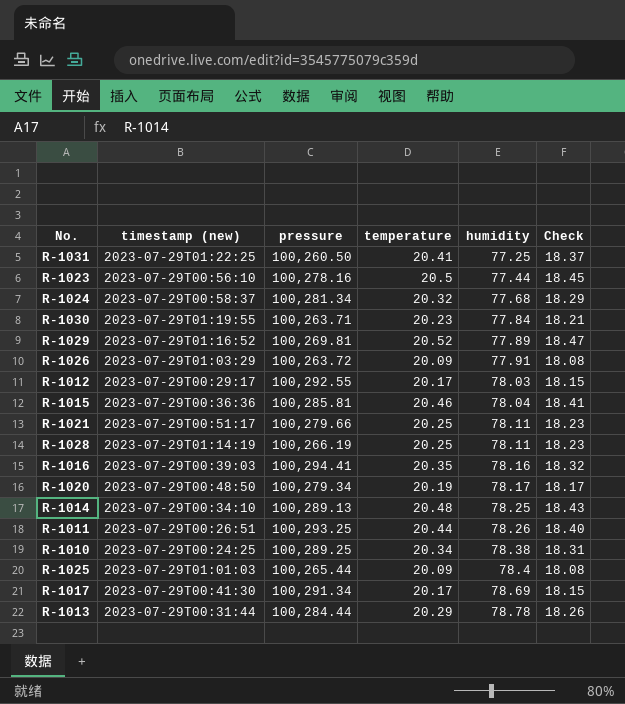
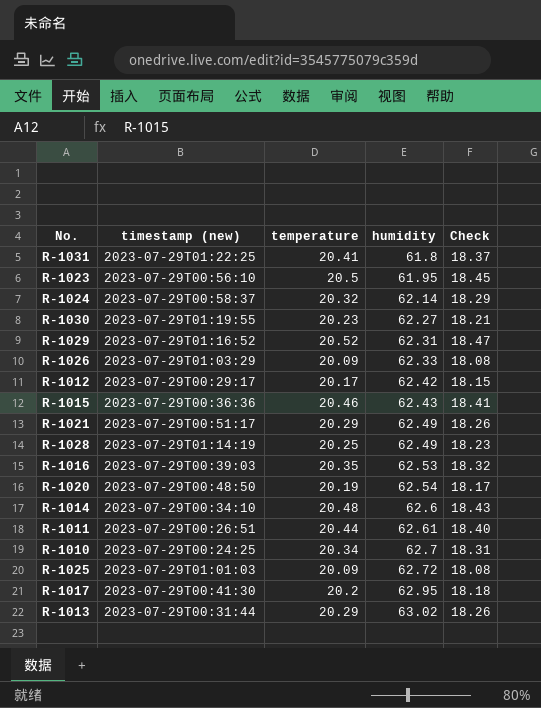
column pressure | position: 3 -> none
R-1031 | humidity: 77.25 -> 61.8
R-1023 | humidity: 77.44 -> 61.95
R-1024 | humidity: 77.68 -> 62.14
R-1030 | humidity: 77.84 -> 62.27
R-1029 | humidity: 77.89 -> 62.31
R-1026 | humidity: 77.91 -> 62.33
R-1012 | humidity: 78.03 -> 62.42
R-1015 | humidity: 78.04 -> 62.43
R-1021 | temperature: 20.25 -> 20.29
R-1021 | humidity: 78.11 -> 62.49
R-1021 | Check: 18.23 -> 18.26
R-1028 | humidity: 78.11 -> 62.49
R-1016 | humidity: 78.16 -> 62.53
R-1020 | humidity: 78.17 -> 62.54
R-1014 | humidity: 78.25 -> 62.6
R-1011 | humidity: 78.26 -> 62.61
R-1010 | humidity: 78.38 -> 62.7
R-1025 | humidity: 78.4 -> 62.72
R-1017 | temperature: 20.17 -> 20.2
R-1017 | humidity: 78.69 -> 62.95
R-1017 | Check: 18.15 -> 18.18
R-1013 | humidity: 78.78 -> 63.02

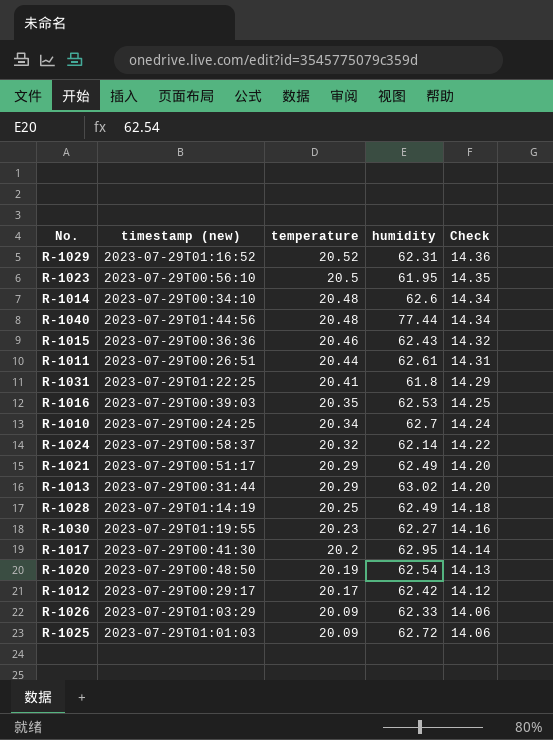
row order: humidity ascending -> temperature descending
column Check | formula: [temperature] * 0.9 -> [temperature] * 0.7
row R-1040: none -> 2023-07-29T01:44:56 | 20.48 | 77.44 | 14.34

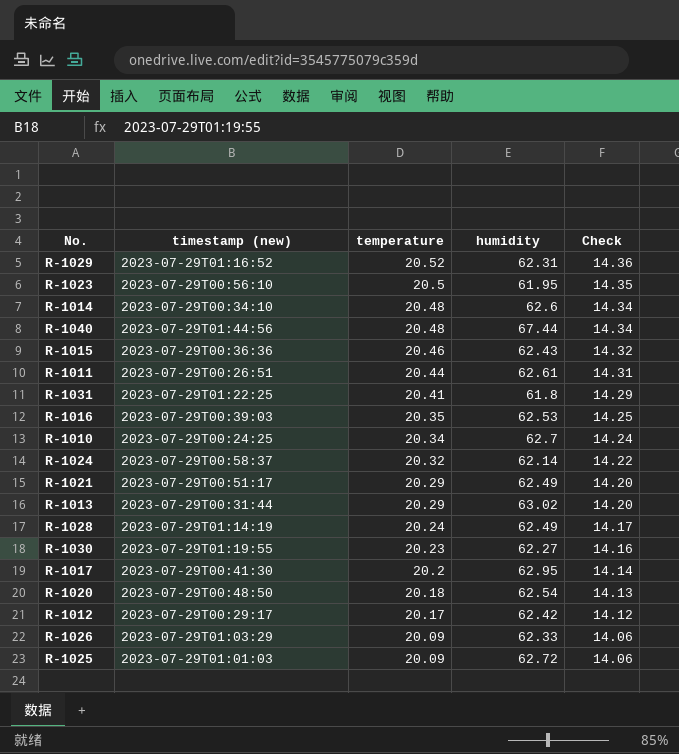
R-1040 | humidity: 77.44 -> 67.44
R-1028 | temperature: 20.25 -> 20.24
R-1028 | Check: 14.18 -> 14.17
R-1020 | temperature: 20.19 -> 20.18

